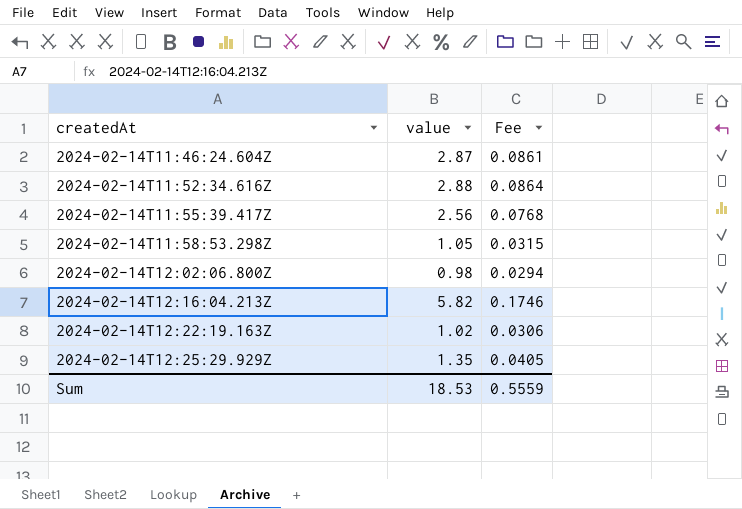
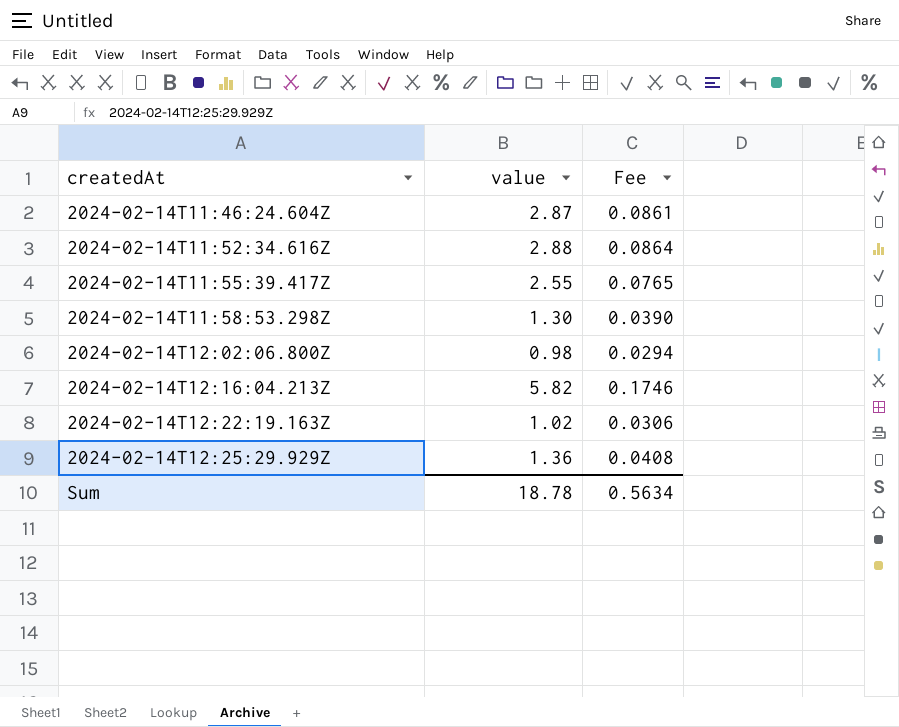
2024-02-14T11:55:39.417Z | value: 2.56 -> 2.55
2024-02-14T11:55:39.417Z | Fee: 0.0768 -> 0.0765
2024-02-14T11:58:53.298Z | value: 1.05 -> 1.30
2024-02-14T11:58:53.298Z | Fee: 0.0315 -> 0.0390
2024-02-14T12:25:29.929Z | value: 1.35 -> 1.36
2024-02-14T12:25:29.929Z | Fee: 0.0405 -> 0.0408
Sum | value: 18.53 -> 18.78
Sum | Fee: 0.5559 -> 0.5634

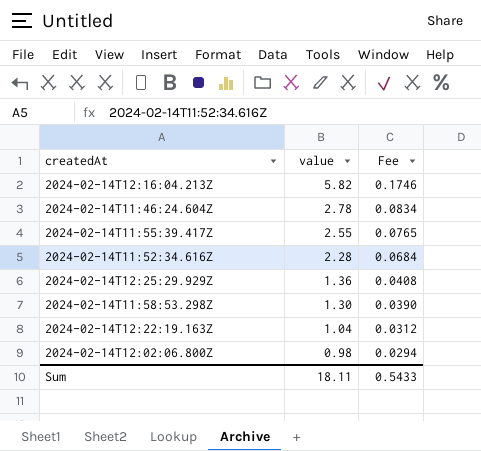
row order: createdAt ascending -> value descending
2024-02-14T11:46:24.604Z | value: 2.87 -> 2.78
2024-02-14T11:46:24.604Z | Fee: 0.0861 -> 0.0834
2024-02-14T11:52:34.616Z | value: 2.88 -> 2.28
2024-02-14T11:52:34.616Z | Fee: 0.0864 -> 0.0684
2024-02-14T12:22:19.163Z | value: 1.02 -> 1.04
2024-02-14T12:22:19.163Z | Fee: 0.0306 -> 0.0312
Sum | value: 18.78 -> 18.11
Sum | Fee: 0.5634 -> 0.5433

